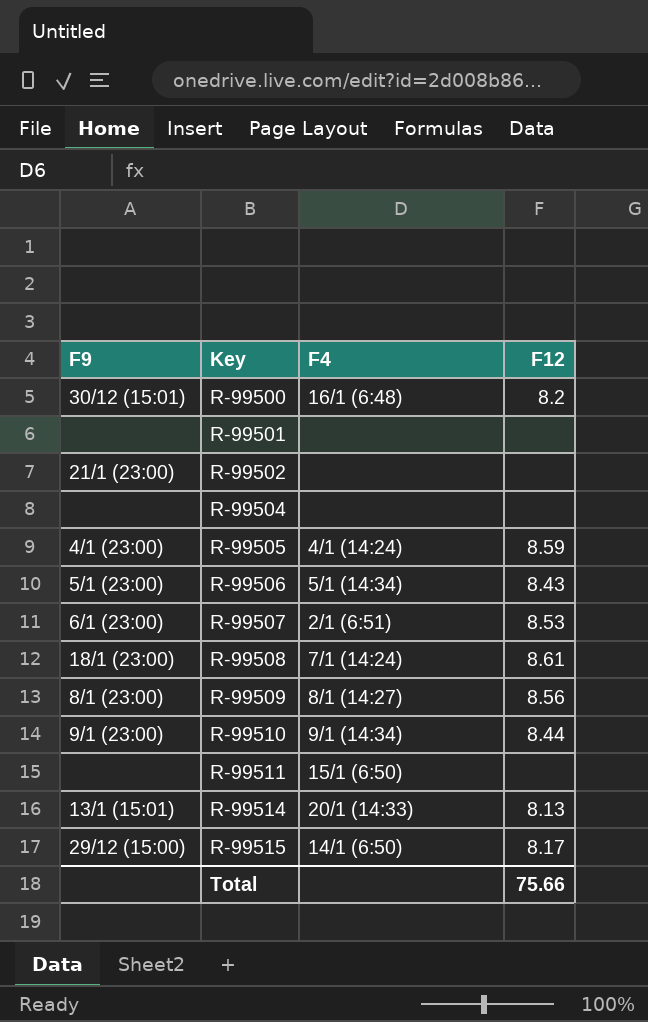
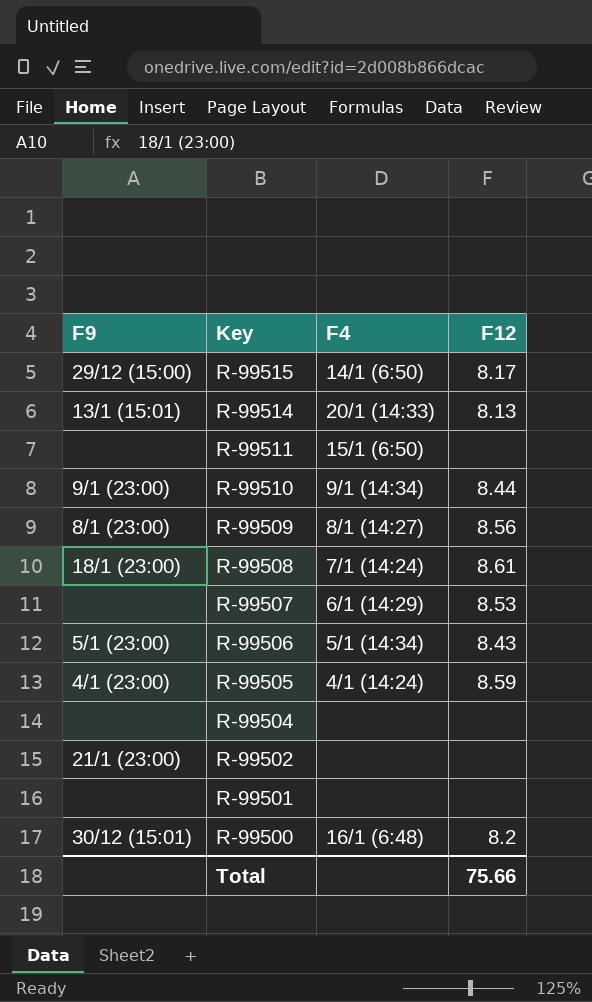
row order: Key ascending -> Key descending
R-99507 | F9: 6/1 (23:00) -> none
R-99507 | F4: 2/1 (6:51) -> 6/1 (14:29)

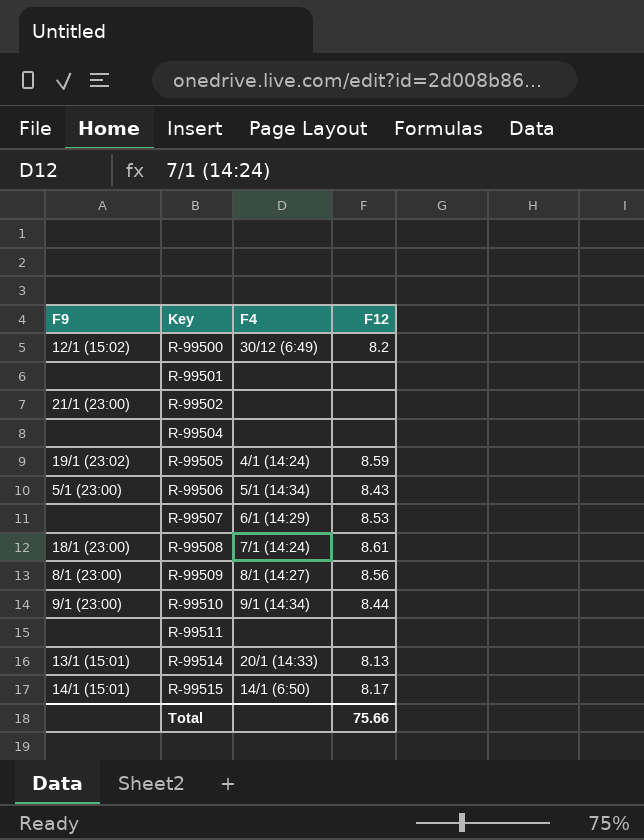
row order: Key descending -> Key ascending
R-99500 | F9: 30/12 (15:01) -> 12/1 (15:02)
R-99500 | F4: 16/1 (6:48) -> 30/12 (6:49)
R-99505 | F9: 4/1 (23:00) -> 19/1 (23:02)
R-99511 | F4: 15/1 (6:50) -> none
R-99515 | F9: 29/12 (15:00) -> 14/1 (15:01)

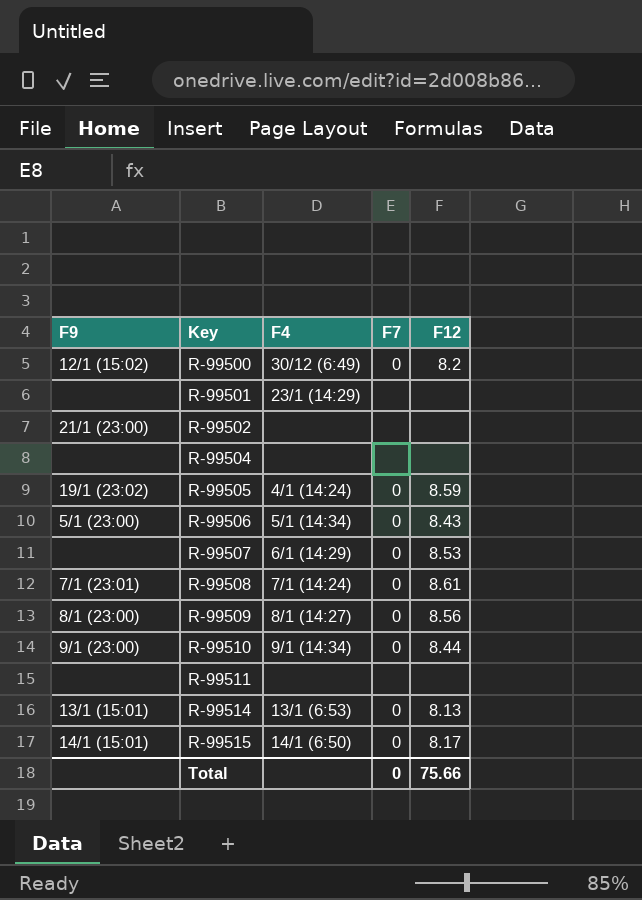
column F7 | position: none -> 4
R-99501 | F4: none -> 23/1 (14:29)
R-99508 | F9: 18/1 (23:00) -> 7/1 (23:01)
R-99514 | F4: 20/1 (14:33) -> 13/1 (6:53)

